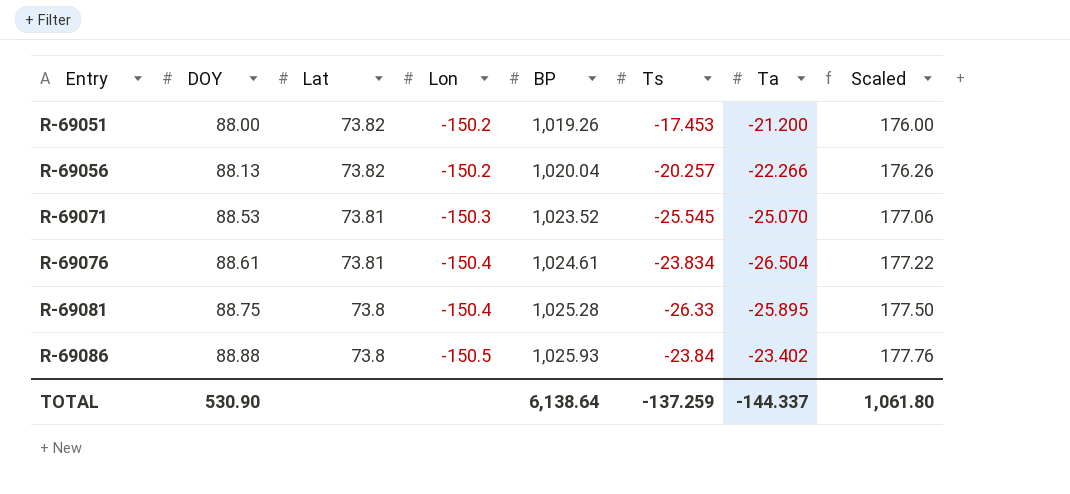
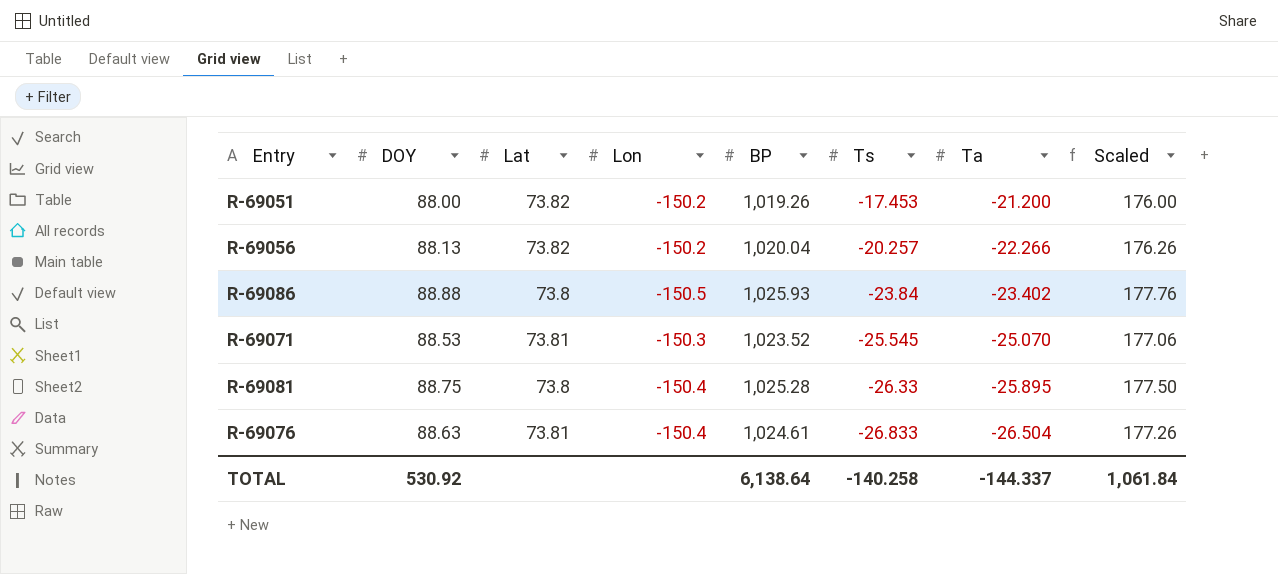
row order: Entry ascending -> Ts descending
R-69076 | DOY: 88.61 -> 88.63
R-69076 | Ts: -23.834 -> -26.833
R-69076 | Scaled: 177.22 -> 177.26
TOTAL | DOY: 530.90 -> 530.92
TOTAL | Ts: -137.259 -> -140.258
TOTAL | Scaled: 1,061.80 -> 1,061.84

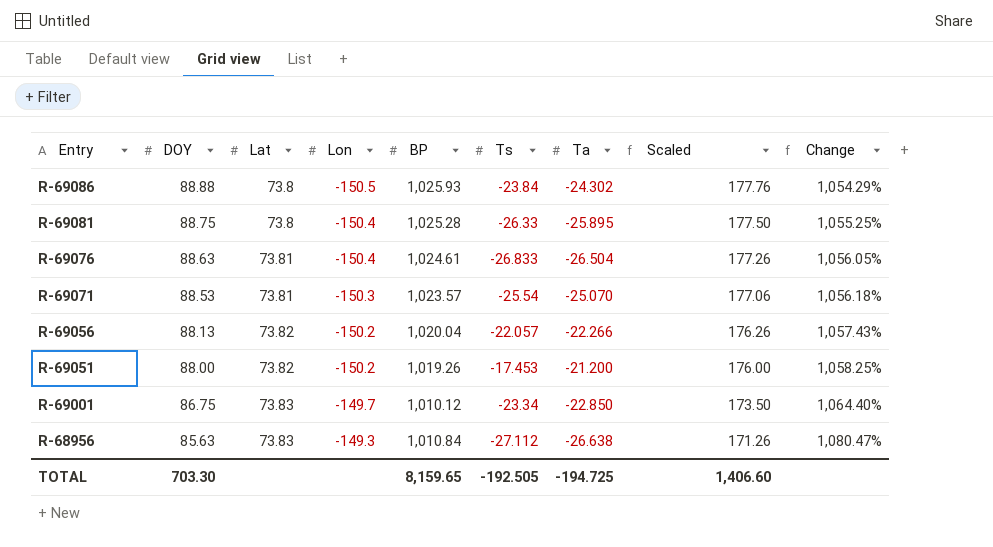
row order: Ts descending -> Entry descending
column Change | formula: none -> ([BP] - [DOY]) / [DOY]
R-69086 | Ta: -23.402 -> -24.302
R-69071 | BP: 1,023.52 -> 1,023.57
R-69071 | Ts: -25.545 -> -25.54
R-69056 | Ts: -20.257 -> -22.057
row R-69001: none -> 86.75 | 73.83 | -149.7 | 1,010.12 | -23.34 | -22.850 | 173.50 | 1,064.40%
row R-68956: none -> 85.63 | 73.83 | -149.3 | 1,010.84 | -27.112 | -26.638 | 171.26 | 1,080.47%
TOTAL | DOY: 530.92 -> 703.30
TOTAL | BP: 6,138.64 -> 8,159.65
TOTAL | Ts: -140.258 -> -192.505
TOTAL | Ta: -144.337 -> -194.725
TOTAL | Scaled: 1,061.84 -> 1,406.60

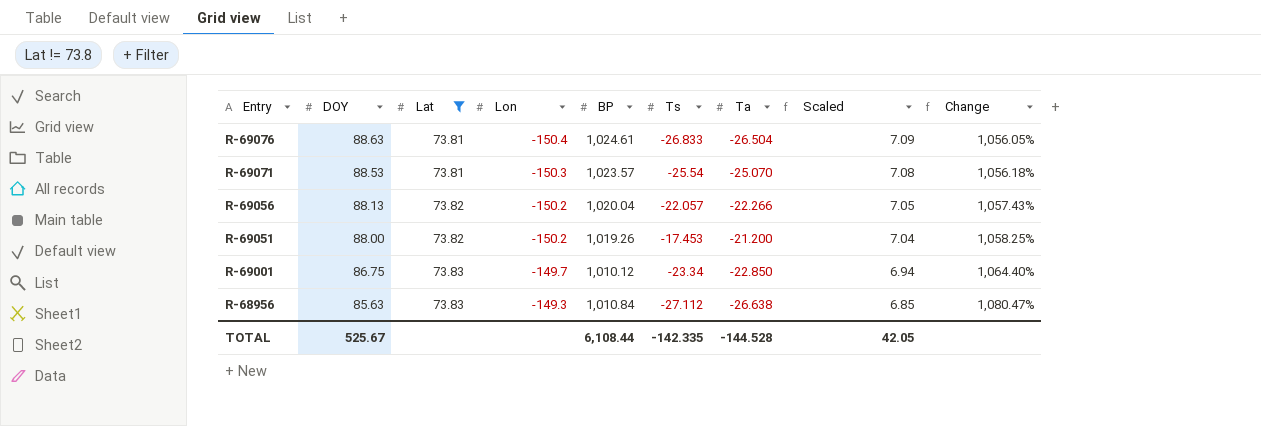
filter: none -> Lat != 73.8
column Scaled | formula: [DOY] * 2 -> [DOY] * 0.08
TOTAL | DOY: 703.30 -> 525.67
TOTAL | BP: 8,159.65 -> 6,108.44
TOTAL | Ts: -192.505 -> -142.335
TOTAL | Ta: -194.725 -> -144.528
TOTAL | Scaled: 1,406.60 -> 42.05

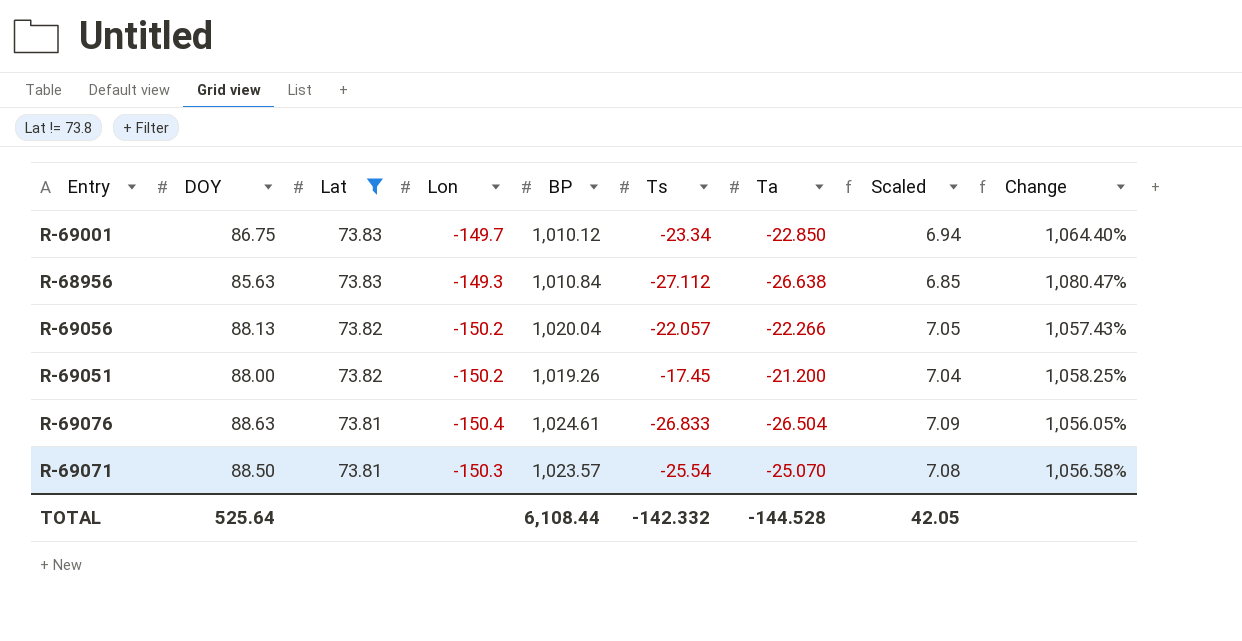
row order: Entry descending -> Lat descending
R-69051 | Ts: -17.453 -> -17.45
R-69071 | DOY: 88.53 -> 88.50
R-69071 | Change: 1,056.18% -> 1,056.58%
TOTAL | DOY: 525.67 -> 525.64
TOTAL | Ts: -142.335 -> -142.332

